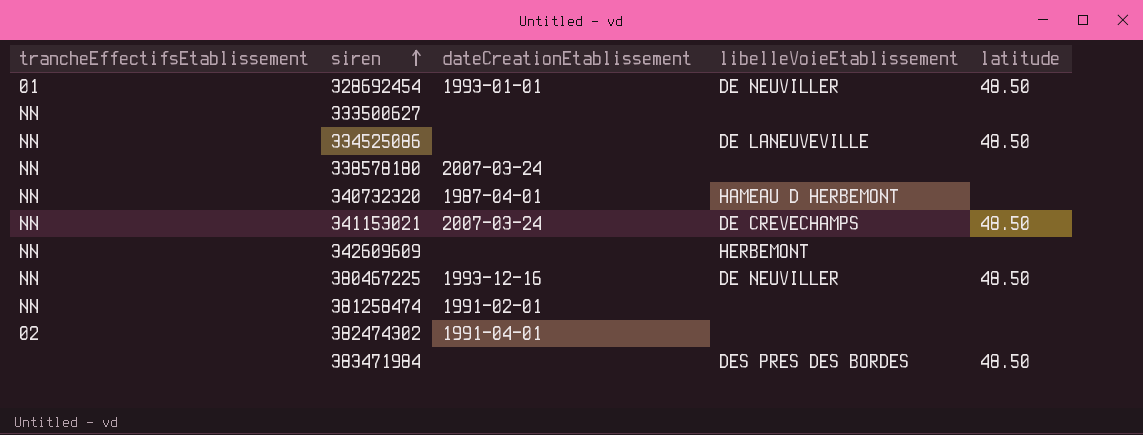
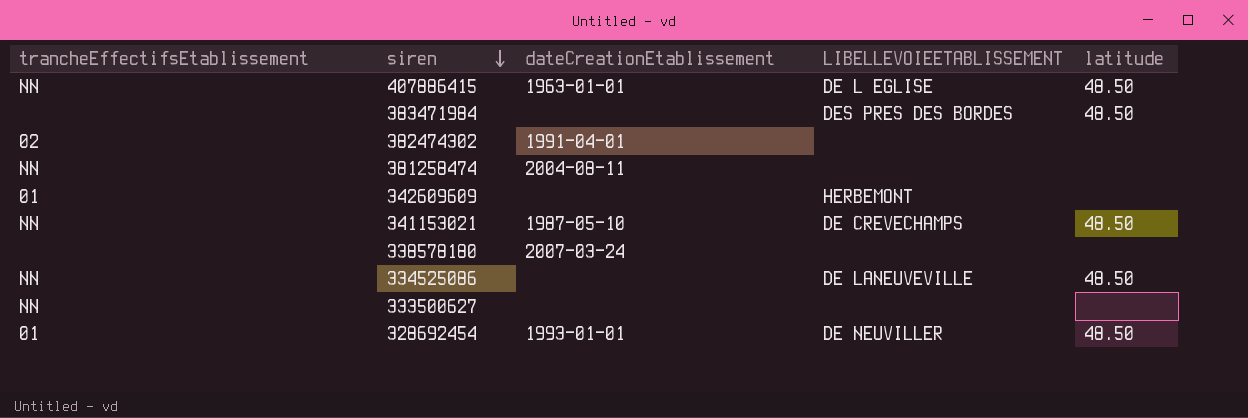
row order: siren ascending -> siren descending
column name: libelleVoieEtablissement -> LIBELLEVOIEETABLISSEMENT
row 340732320: NN | 1987-04-01 | HAMEAU D HERBEMONT | none -> none
row 380467225: NN | 1993-12-16 | DE NEUVILLER | 48.50 -> none
row 407886415: none -> NN | 1963-01-01 | DE L EGLISE | 48.50
381258474 | dateCreationEtablissement: 1991-02-01 -> 2004-08-11
342609609 | trancheEffectifsEtablissement: NN -> 01
341153021 | dateCreationEtablissement: 2007-03-24 -> 1987-05-10
338578180 | trancheEffectifsEtablissement: NN -> none

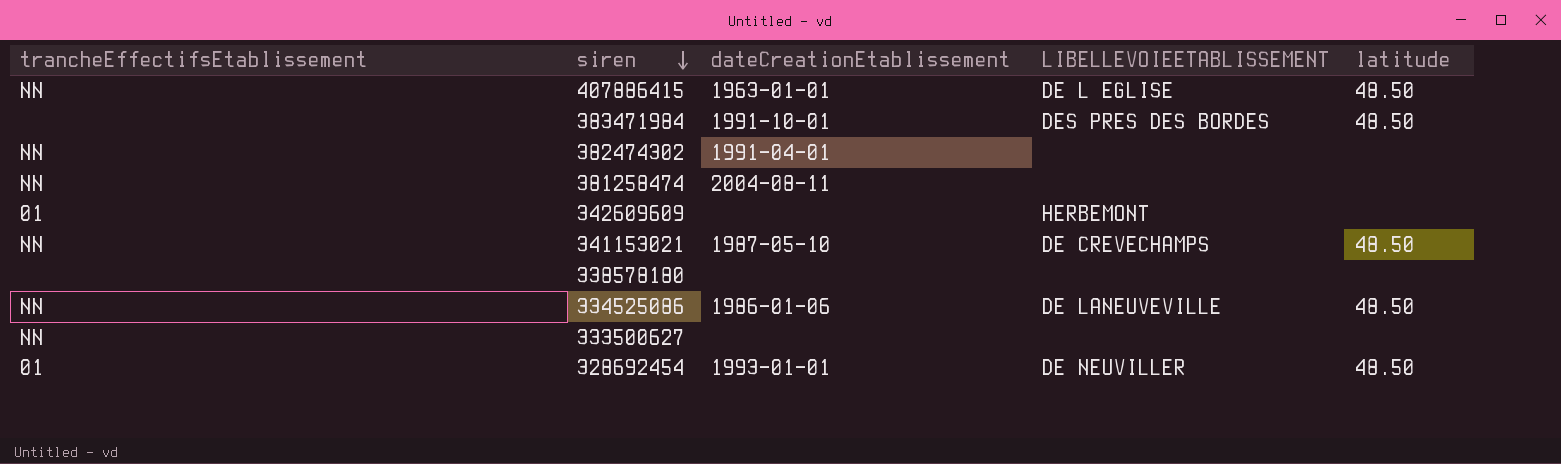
383471984 | dateCreationEtablissement: none -> 1991-10-01
382474302 | trancheEffectifsEtablissement: 02 -> NN
338578180 | dateCreationEtablissement: 2007-03-24 -> none
334525086 | dateCreationEtablissement: none -> 1986-01-06

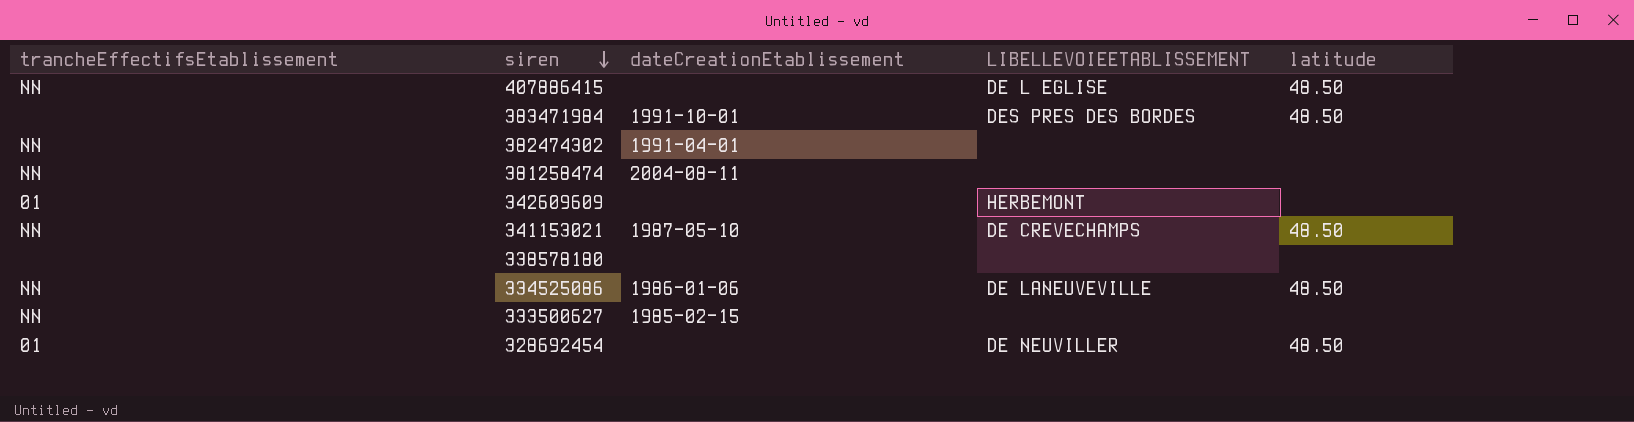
407886415 | dateCreationEtablissement: 1963-01-01 -> none
333500627 | dateCreationEtablissement: none -> 1985-02-15
328692454 | dateCreationEtablissement: 1993-01-01 -> none

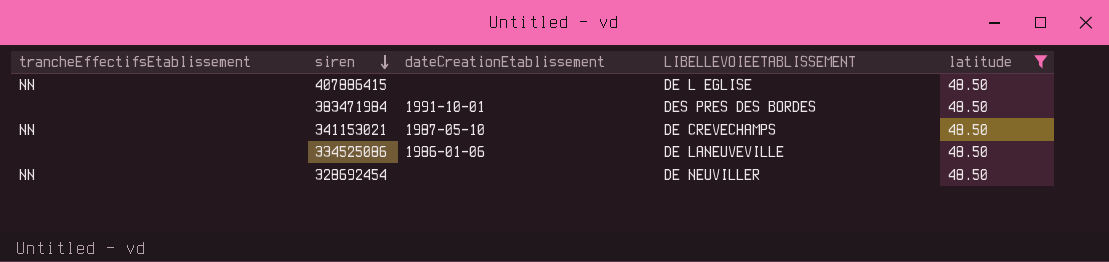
filter: none -> latitude = 48.50
334525086 | trancheEffectifsEtablissement: NN -> none
328692454 | trancheEffectifsEtablissement: 01 -> NN

